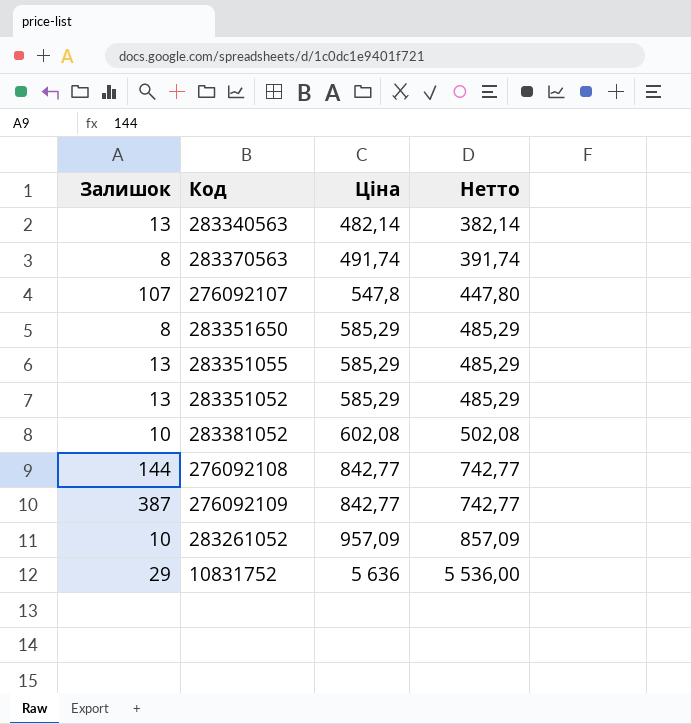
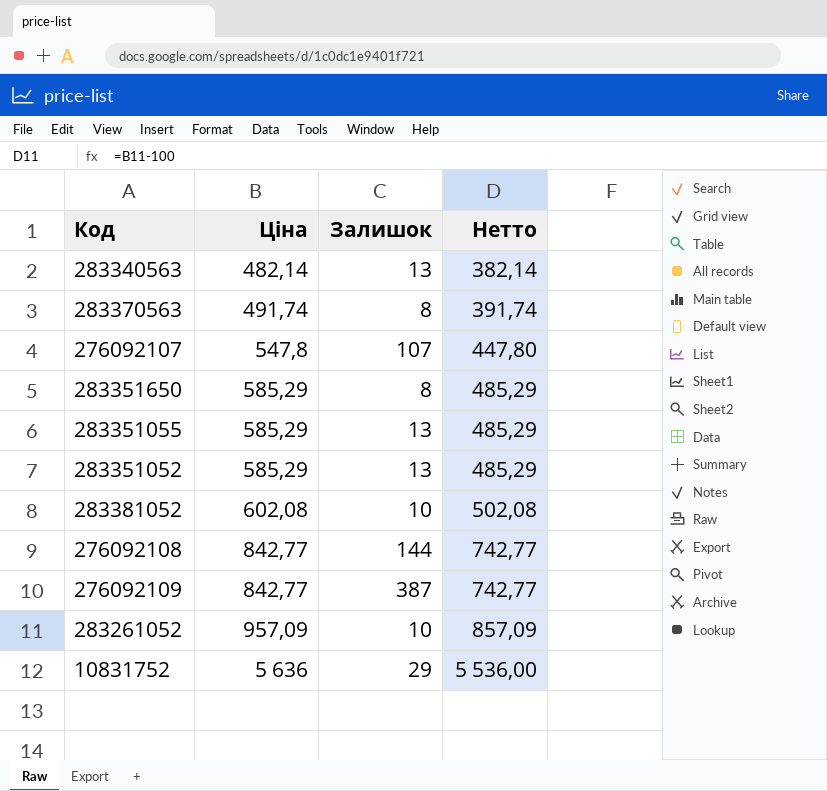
column Залишок | position: 1 -> 3

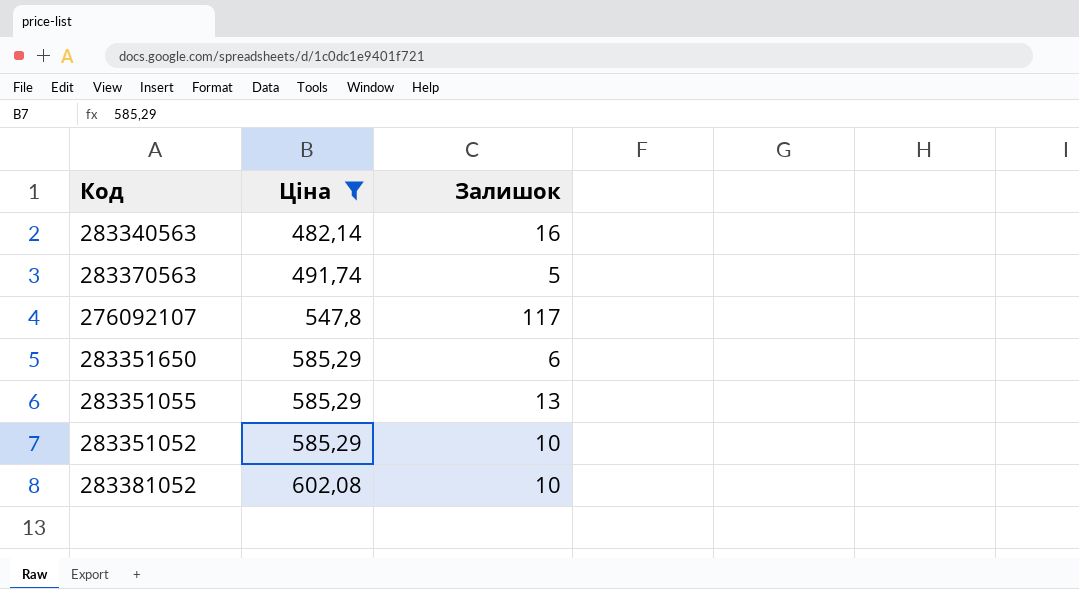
filter: none -> Ціна <= 602,08
column Нетто | formula: [Ціна] - 100 -> none
283340563 | Залишок: 13 -> 16
283370563 | Залишок: 8 -> 5
276092107 | Залишок: 107 -> 117
283351650 | Залишок: 8 -> 6
283351052 | Залишок: 13 -> 10

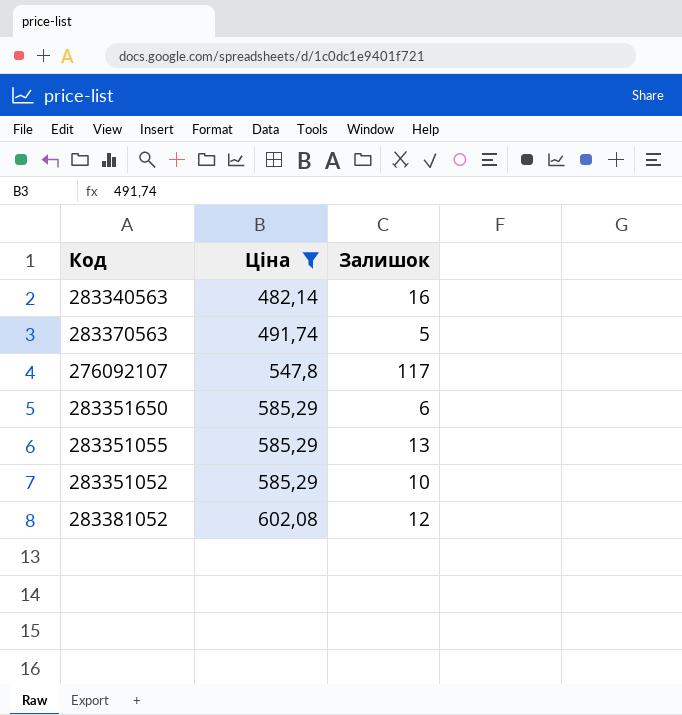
283381052 | Залишок: 10 -> 12

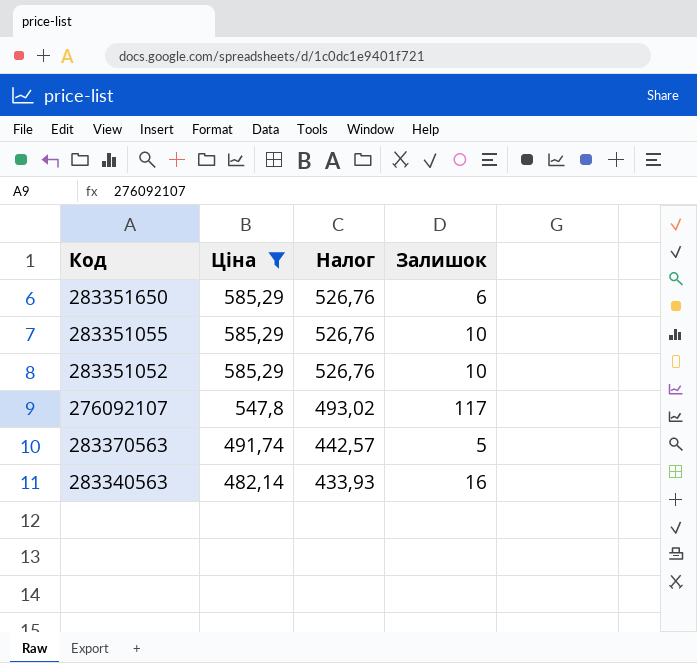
row order: Ціна ascending -> Ціна descending
column Налог | formula: none -> [Ціна] * 0,9
row 283381052: 602,08 | 12 -> none
283351055 | Залишок: 13 -> 10

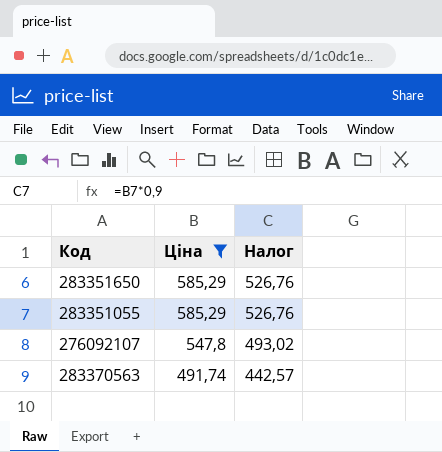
column Залишок | position: 4 -> none
row 283351052: 585,29 | 526,76 | 10 -> none
row 283340563: 482,14 | 433,93 | 16 -> none

